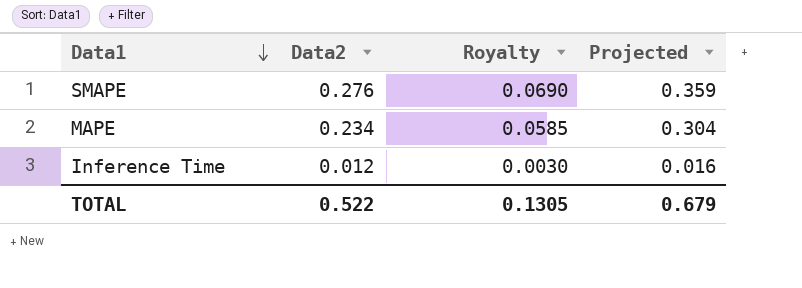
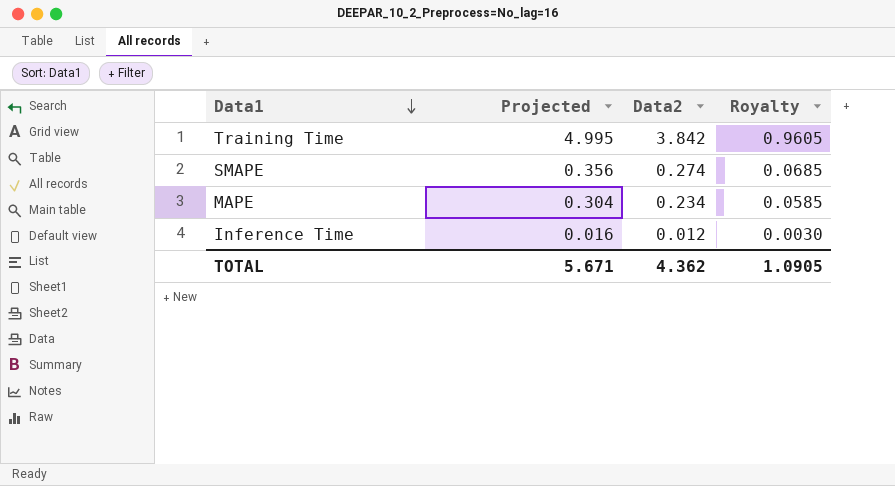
column Projected | position: 4 -> 2
row Training Time: none -> 4.995 | 3.842 | 0.9605
SMAPE | Projected: 0.359 -> 0.356
SMAPE | Data2: 0.276 -> 0.274
SMAPE | Royalty: 0.0690 -> 0.0685
TOTAL | Projected: 0.679 -> 5.671
TOTAL | Data2: 0.522 -> 4.362
TOTAL | Royalty: 0.1305 -> 1.0905

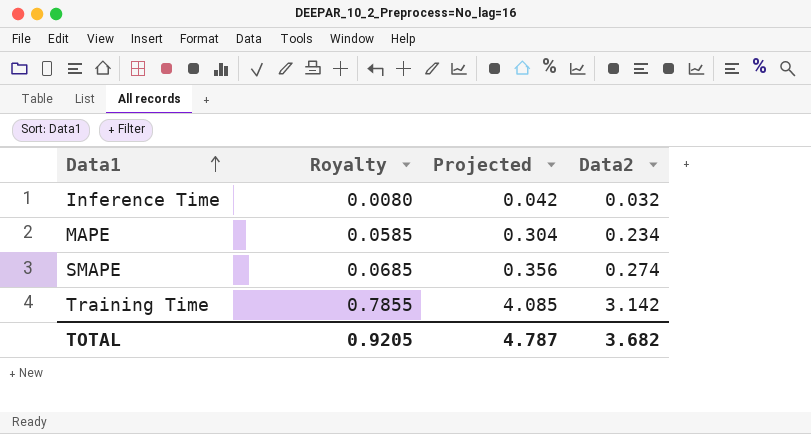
row order: Data1 descending -> Data1 ascending
column Royalty | position: 4 -> 2
Inference Time | Royalty: 0.0030 -> 0.0080
Inference Time | Projected: 0.016 -> 0.042
Inference Time | Data2: 0.012 -> 0.032
Training Time | Royalty: 0.9605 -> 0.7855
Training Time | Projected: 4.995 -> 4.085
Training Time | Data2: 3.842 -> 3.142
TOTAL | Royalty: 1.0905 -> 0.9205
TOTAL | Projected: 5.671 -> 4.787
TOTAL | Data2: 4.362 -> 3.682

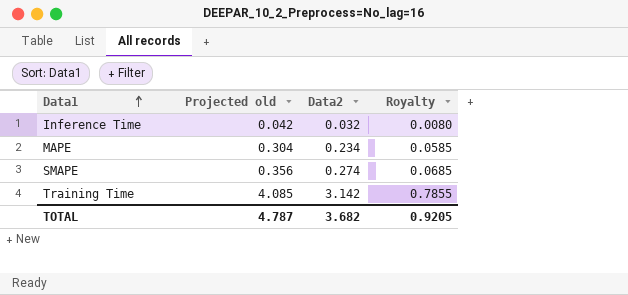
column name: Projected -> Projected old
column Royalty | position: 2 -> 4

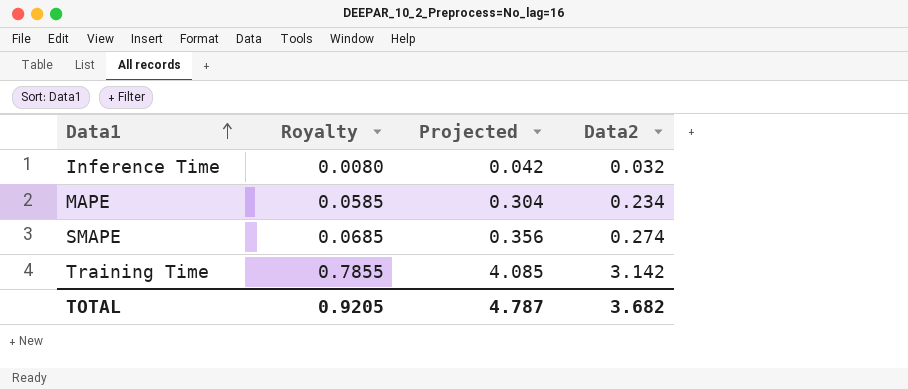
column Royalty | position: 4 -> 2
column name: Projected old -> Projected

